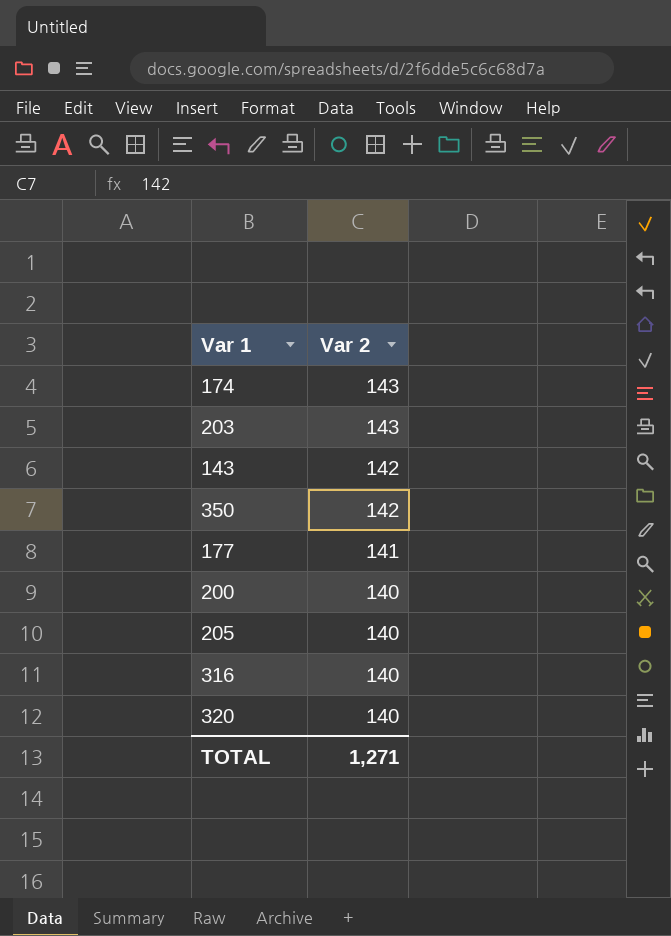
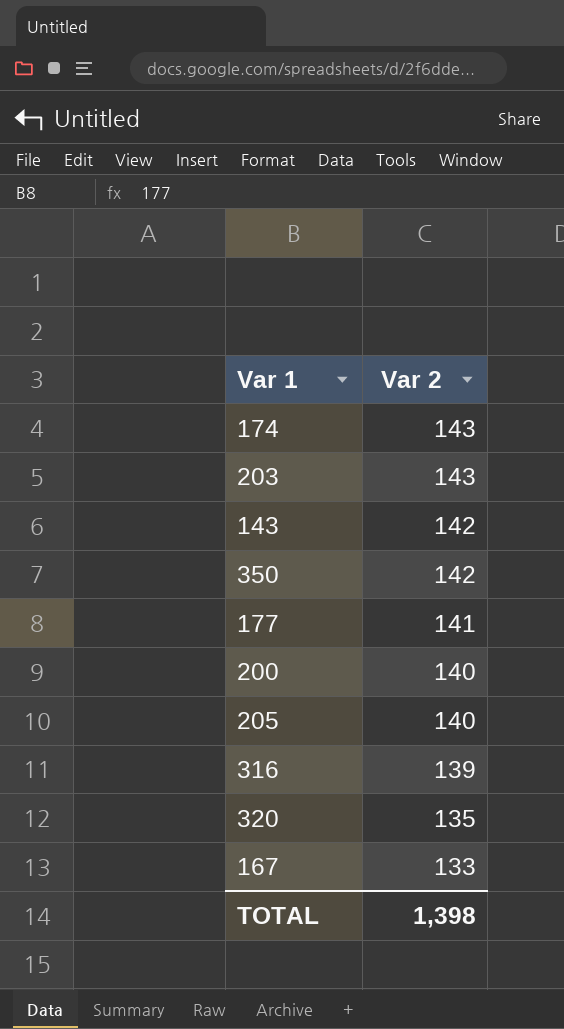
316 | Var 2: 140 -> 139
320 | Var 2: 140 -> 135
row 167: none -> 133
TOTAL | Var 2: 1,271 -> 1,398

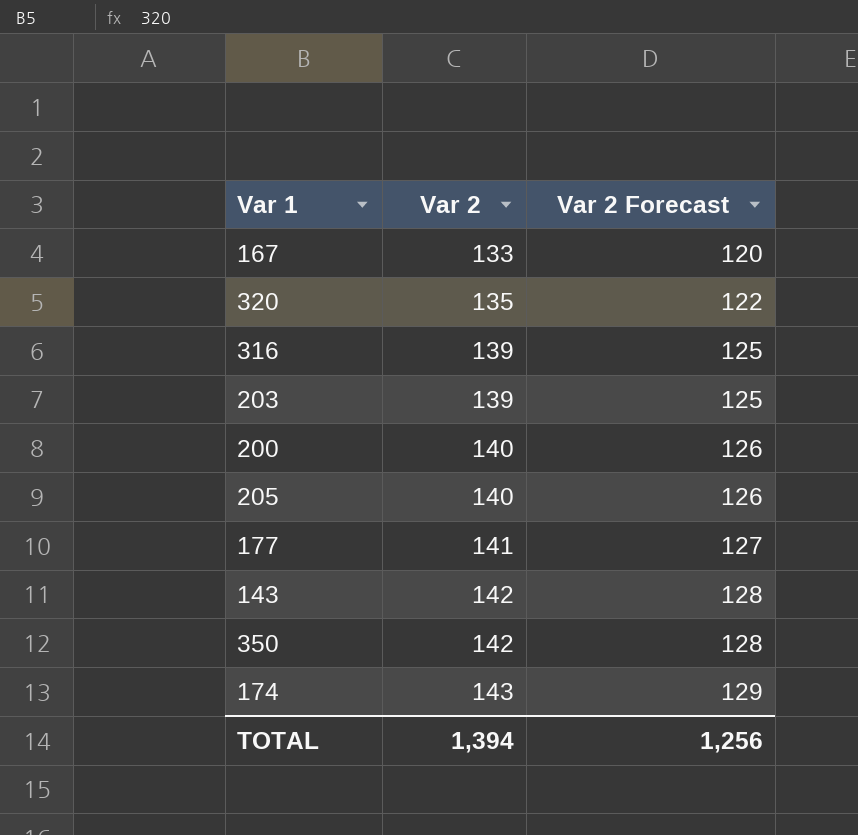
row order: Var 2 descending -> Var 2 ascending
column Var 2 Forecast | formula: none -> [Var 2] * 0.9
203 | Var 2: 143 -> 139
TOTAL | Var 2: 1,398 -> 1,394

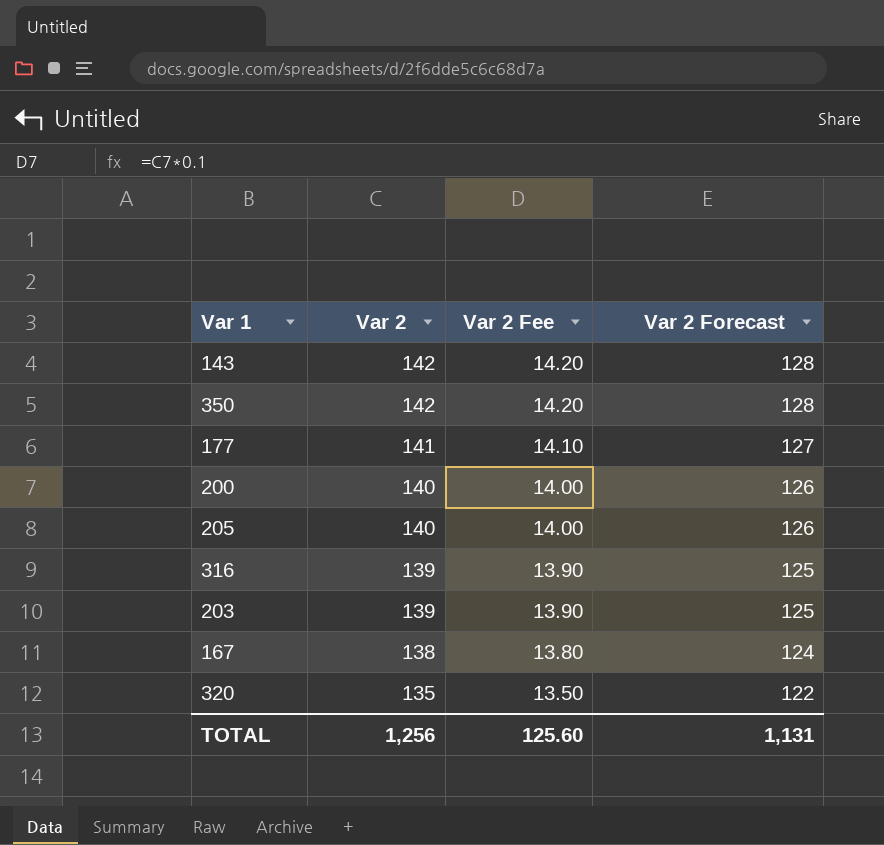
row order: Var 2 ascending -> Var 2 descending
column Var 2 Fee | formula: none -> [Var 2] * 0.1
row 174: 143 | 129 -> none
167 | Var 2: 133 -> 138
167 | Var 2 Forecast: 120 -> 124
TOTAL | Var 2: 1,394 -> 1,256
TOTAL | Var 2 Forecast: 1,256 -> 1,131

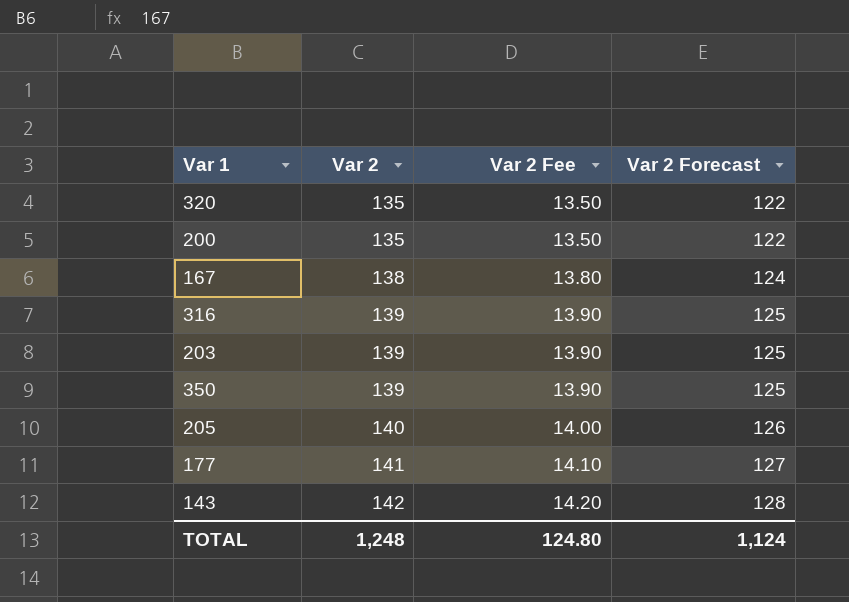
row order: Var 2 descending -> Var 2 ascending
200 | Var 2: 140 -> 135
200 | Var 2 Fee: 14.00 -> 13.50
200 | Var 2 Forecast: 126 -> 122
350 | Var 2: 142 -> 139
350 | Var 2 Fee: 14.20 -> 13.90
350 | Var 2 Forecast: 128 -> 125
TOTAL | Var 2: 1,256 -> 1,248
TOTAL | Var 2 Fee: 125.60 -> 124.80
TOTAL | Var 2 Forecast: 1,131 -> 1,124

